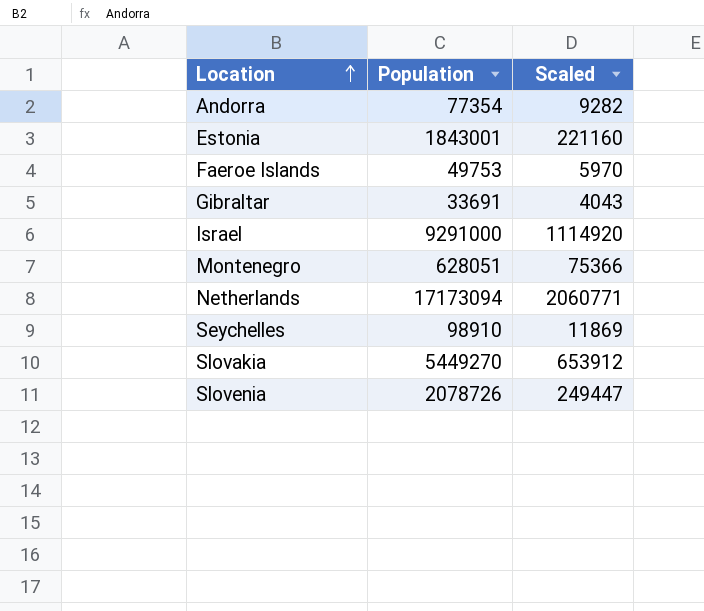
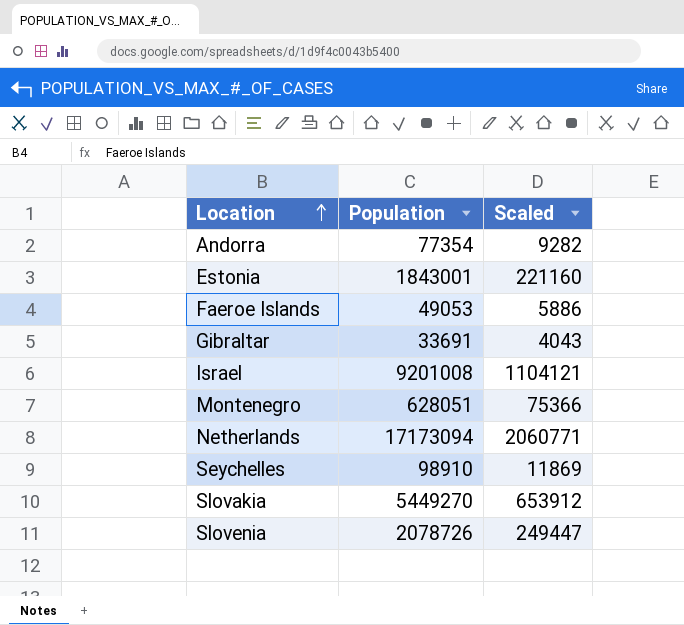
Faeroe Islands | Population: 49753 -> 49053
Faeroe Islands | Scaled: 5970 -> 5886
Israel | Population: 9291000 -> 9201008
Israel | Scaled: 1114920 -> 1104121

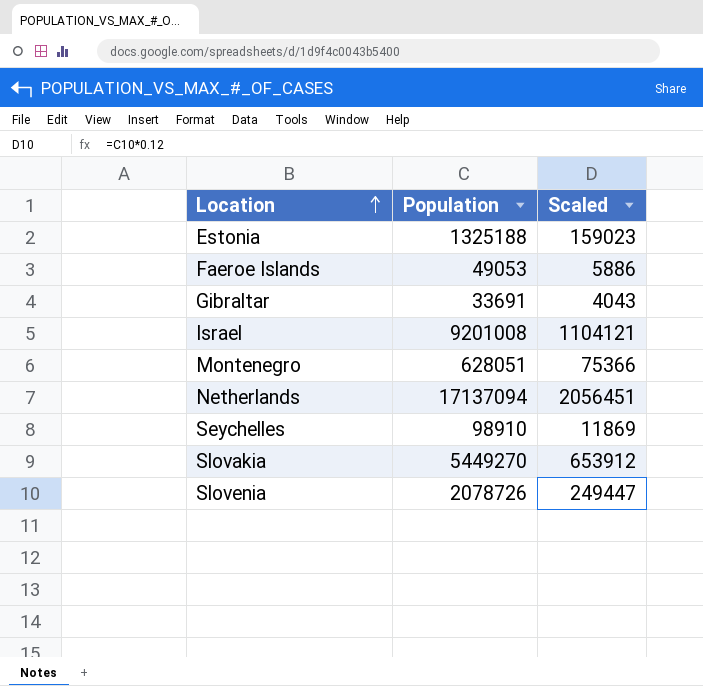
row Andorra: 77354 | 9282 -> none
Estonia | Population: 1843001 -> 1325188
Estonia | Scaled: 221160 -> 159023
Netherlands | Population: 17173094 -> 17137094
Netherlands | Scaled: 2060771 -> 2056451

